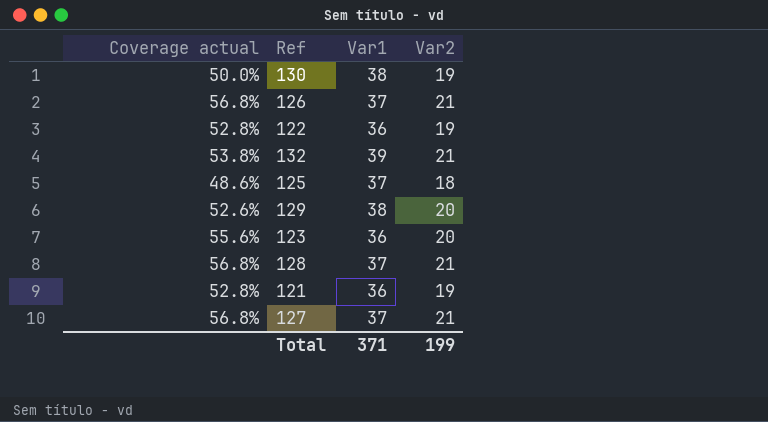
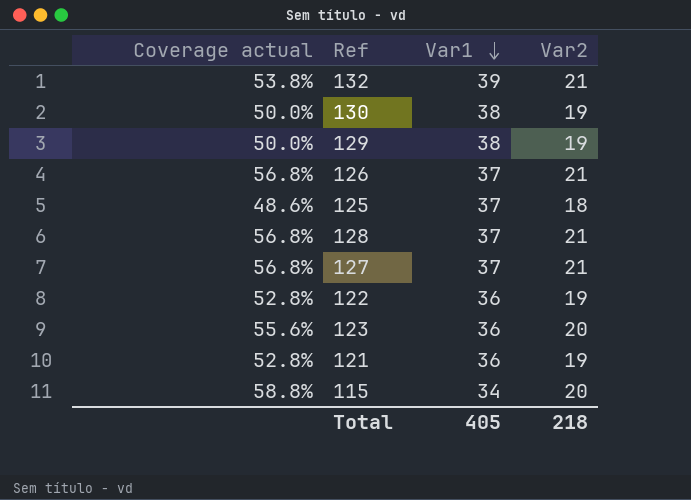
row order: none -> Var1 descending
129 | Coverage actual: 52.6% -> 50.0%
129 | Var2: 20 -> 19
row 115: none -> 58.8% | 34 | 20
Total | Var1: 371 -> 405
Total | Var2: 199 -> 218

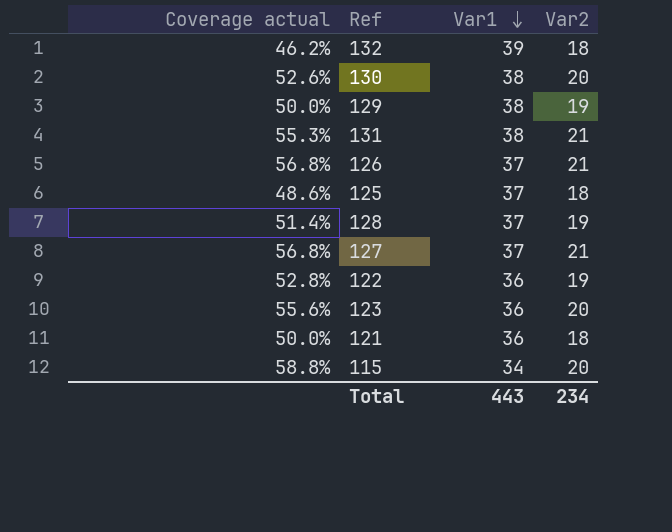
132 | Coverage actual: 53.8% -> 46.2%
132 | Var2: 21 -> 18
130 | Coverage actual: 50.0% -> 52.6%
130 | Var2: 19 -> 20
row 131: none -> 55.3% | 38 | 21
128 | Coverage actual: 56.8% -> 51.4%
128 | Var2: 21 -> 19
121 | Coverage actual: 52.8% -> 50.0%
121 | Var2: 19 -> 18
Total | Var1: 405 -> 443
Total | Var2: 218 -> 234

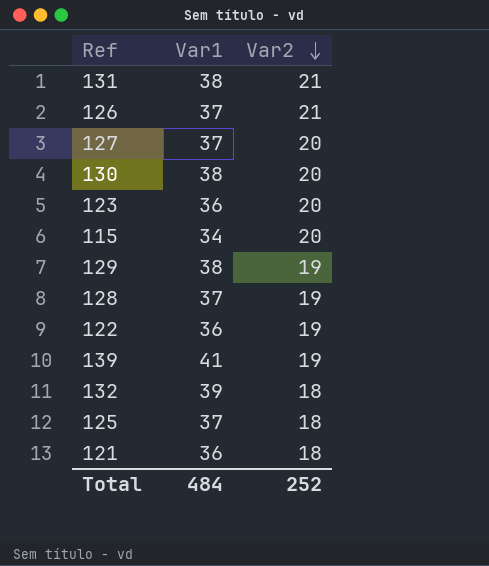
row order: Var1 descending -> Var2 descending
column Coverage actual | formula: [Var2] / [Var1] -> none
127 | Var2: 21 -> 20
row 139: none -> 41 | 19
Total | Var1: 443 -> 484
Total | Var2: 234 -> 252

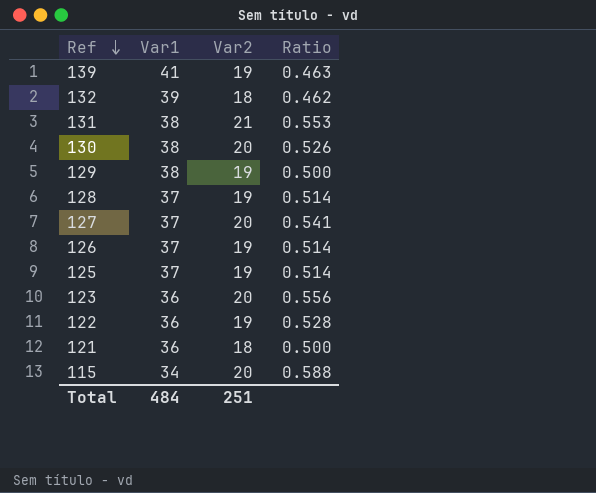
row order: Var2 descending -> Ref descending
column Ratio | formula: none -> [Var2] / [Var1]
126 | Var2: 21 -> 19
125 | Var2: 18 -> 19
Total | Var2: 252 -> 251

